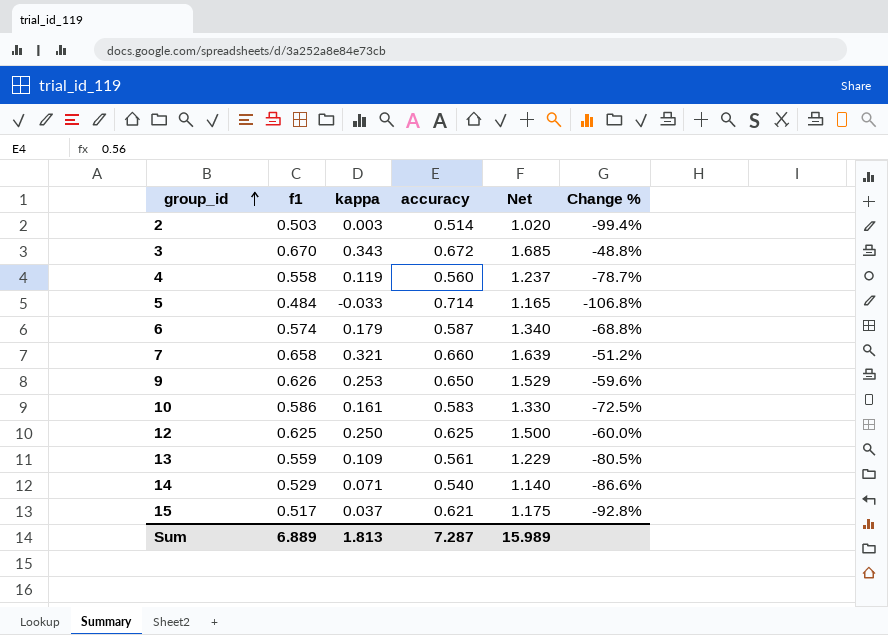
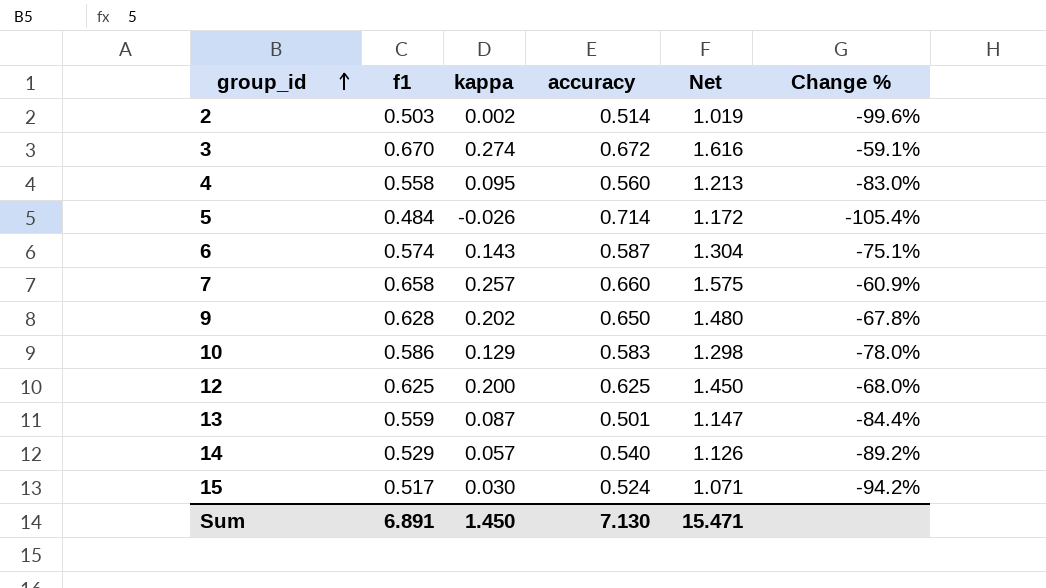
2 | kappa: 0.003 -> 0.002
2 | Net: 1.020 -> 1.019
2 | Change %: -99.4% -> -99.6%
3 | kappa: 0.343 -> 0.274
3 | Net: 1.685 -> 1.616
3 | Change %: -48.8% -> -59.1%
4 | kappa: 0.119 -> 0.095
4 | Net: 1.237 -> 1.213
4 | Change %: -78.7% -> -83.0%
5 | kappa: -0.033 -> -0.026
5 | Net: 1.165 -> 1.172
5 | Change %: -106.8% -> -105.4%
6 | kappa: 0.179 -> 0.143
6 | Net: 1.340 -> 1.304
6 | Change %: -68.8% -> -75.1%
7 | kappa: 0.321 -> 0.257
7 | Net: 1.639 -> 1.575
7 | Change %: -51.2% -> -60.9%
9 | f1: 0.626 -> 0.628
9 | kappa: 0.253 -> 0.202
9 | Net: 1.529 -> 1.480
9 | Change %: -59.6% -> -67.8%
10 | kappa: 0.161 -> 0.129
10 | Net: 1.330 -> 1.298
10 | Change %: -72.5% -> -78.0%
12 | kappa: 0.250 -> 0.200
12 | Net: 1.500 -> 1.450
12 | Change %: -60.0% -> -68.0%
13 | kappa: 0.109 -> 0.087
13 | accuracy: 0.561 -> 0.501
13 | Net: 1.229 -> 1.147
13 | Change %: -80.5% -> -84.4%
14 | kappa: 0.071 -> 0.057
14 | Net: 1.140 -> 1.126
14 | Change %: -86.6% -> -89.2%
15 | kappa: 0.037 -> 0.030
15 | accuracy: 0.621 -> 0.524
15 | Net: 1.175 -> 1.071
15 | Change %: -92.8% -> -94.2%
Sum | f1: 6.889 -> 6.891
Sum | kappa: 1.813 -> 1.450
Sum | accuracy: 7.287 -> 7.130
Sum | Net: 15.989 -> 15.471

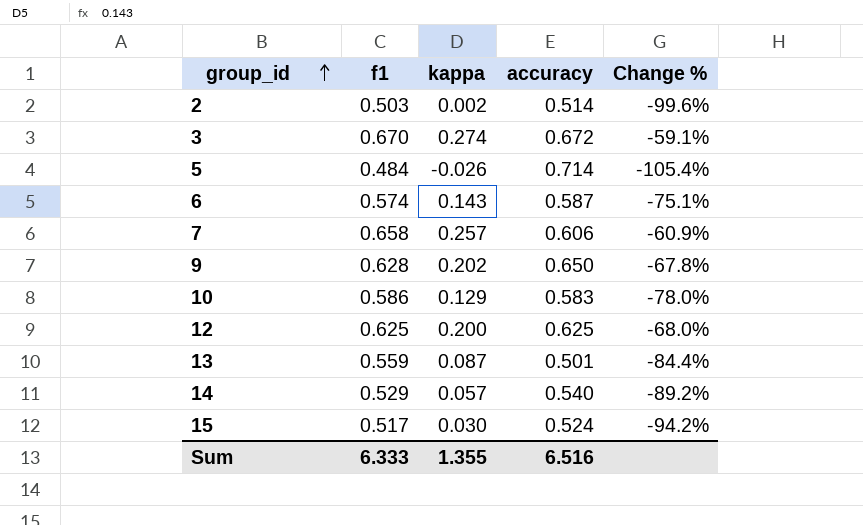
column Net | formula: [f1] + [kappa] + [accuracy] -> none
row 4: 0.558 | 0.095 | 0.560 | 1.213 | -83.0% -> none
7 | accuracy: 0.660 -> 0.606
Sum | f1: 6.891 -> 6.333
Sum | kappa: 1.450 -> 1.355
Sum | accuracy: 7.130 -> 6.516

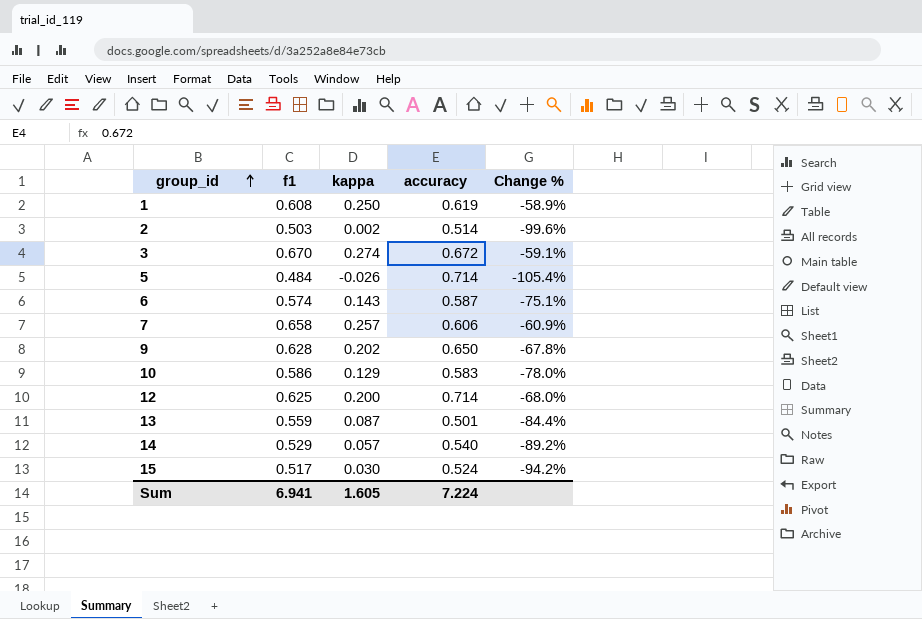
row 1: none -> 0.608 | 0.250 | 0.619 | -58.9%
12 | accuracy: 0.625 -> 0.714
Sum | f1: 6.333 -> 6.941
Sum | kappa: 1.355 -> 1.605
Sum | accuracy: 6.516 -> 7.224

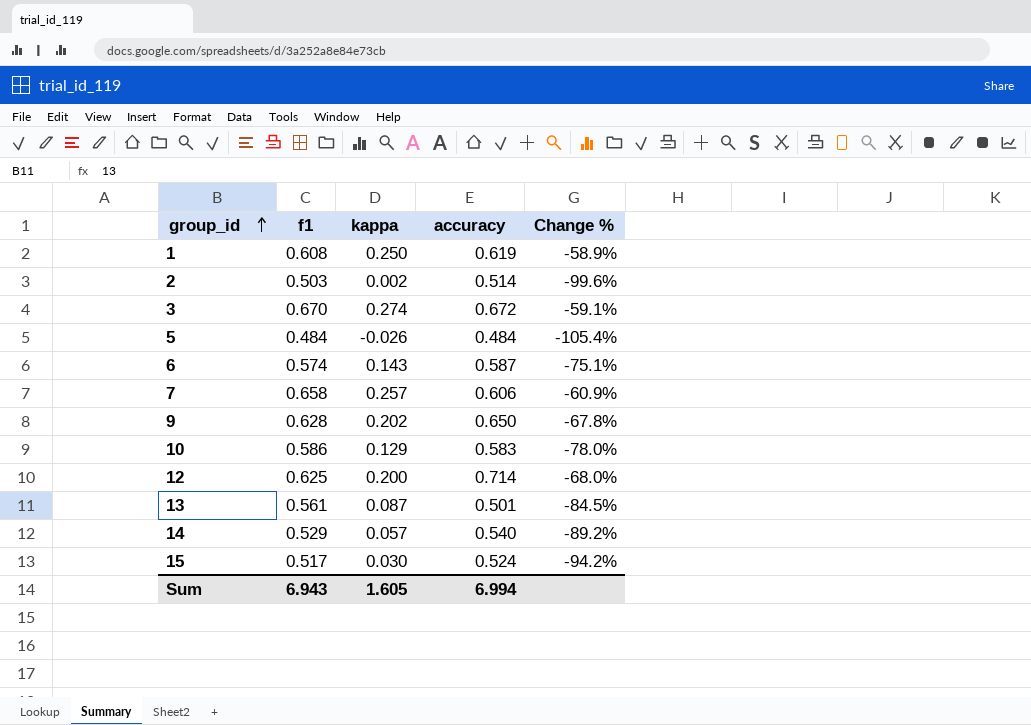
5 | accuracy: 0.714 -> 0.484
13 | f1: 0.559 -> 0.561
13 | Change %: -84.4% -> -84.5%
Sum | f1: 6.941 -> 6.943
Sum | accuracy: 7.224 -> 6.994

